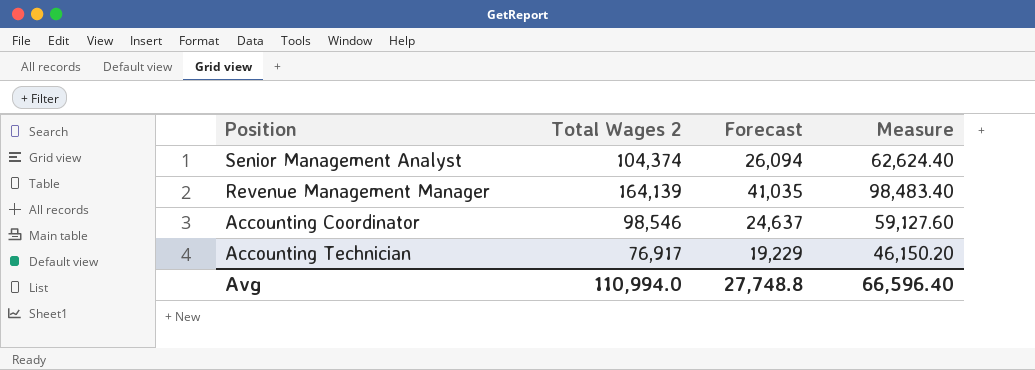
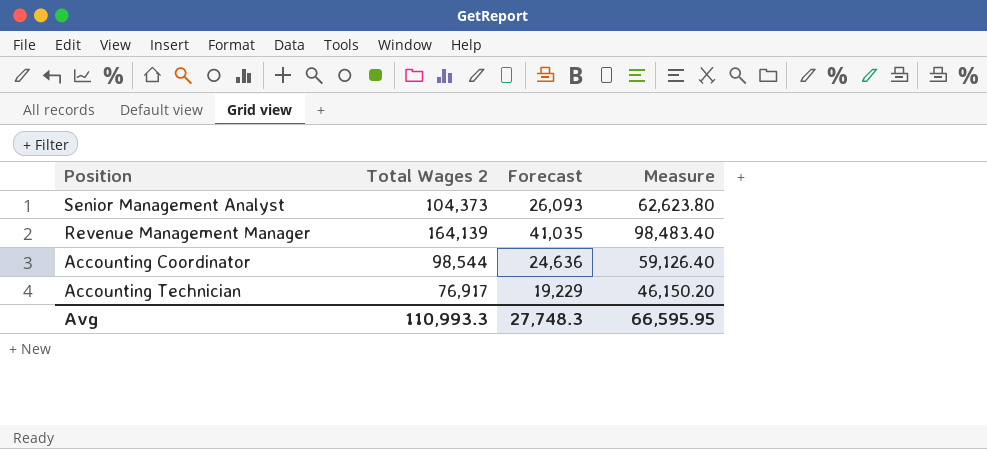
Senior Management Analyst | Total Wages 2: 104,374 -> 104,373
Senior Management Analyst | Forecast: 26,094 -> 26,093
Senior Management Analyst | Measure: 62,624.40 -> 62,623.80
Accounting Coordinator | Total Wages 2: 98,546 -> 98,544
Accounting Coordinator | Forecast: 24,637 -> 24,636
Accounting Coordinator | Measure: 59,127.60 -> 59,126.40
Avg | Total Wages 2: 110,994.0 -> 110,993.3
Avg | Forecast: 27,748.8 -> 27,748.3
Avg | Measure: 66,596.40 -> 66,595.95

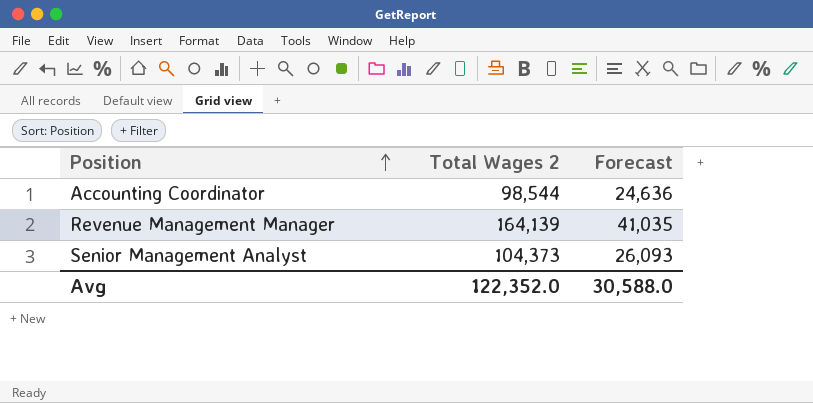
row order: none -> Position ascending
column Measure | formula: [Total Wages 2] * 0.6 -> none
row Accounting Technician: 76,917 | 19,229 | 46,150.20 -> none
Avg | Total Wages 2: 110,993.3 -> 122,352.0
Avg | Forecast: 27,748.3 -> 30,588.0

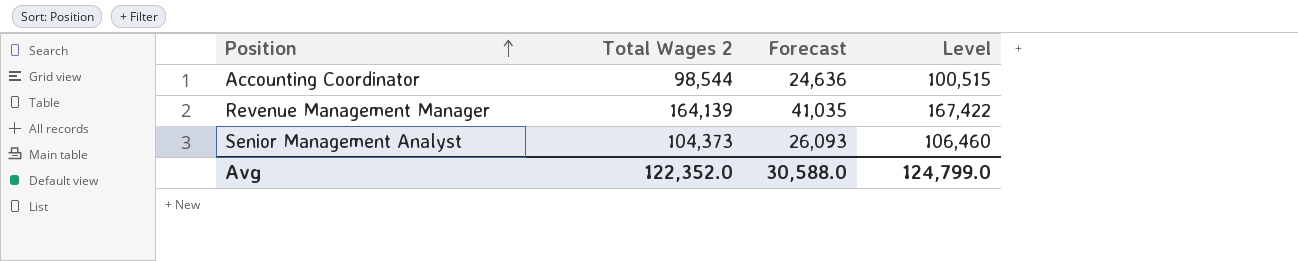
column Level | formula: none -> [Total Wages 2] * 1.02

